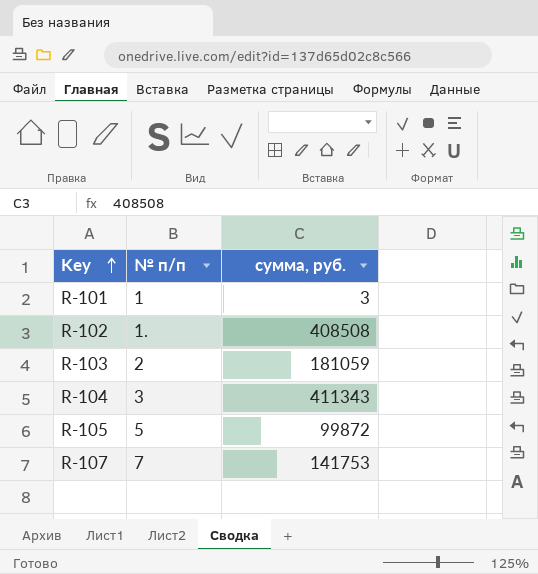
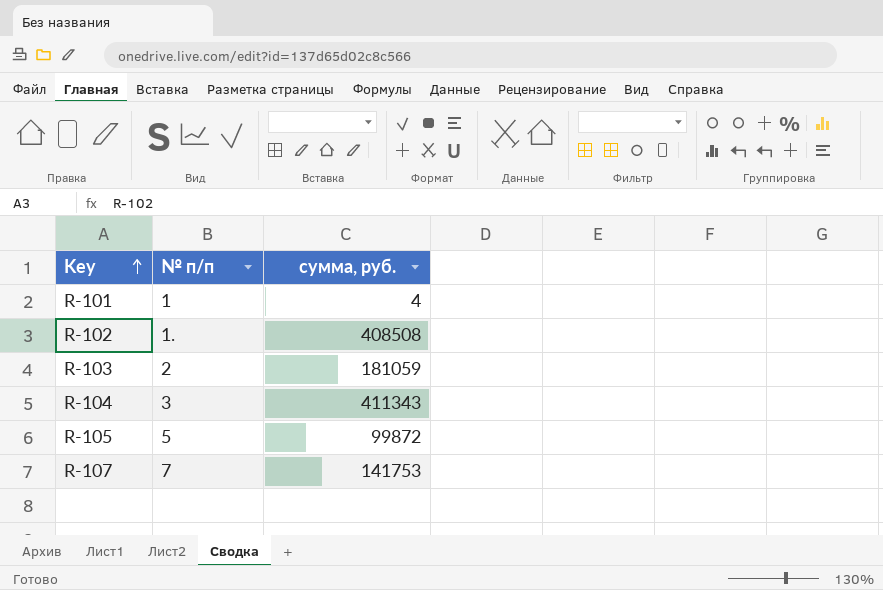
R-101 | сумма, руб.: 3 -> 4

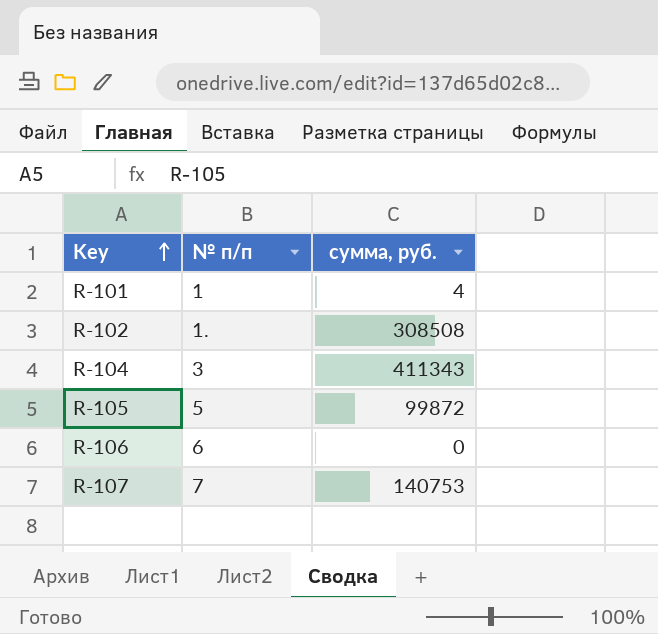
row R-103: 2 | 181059 -> none
R-102 | сумма, руб.: 408508 -> 308508
row R-106: none -> 6 | 0
R-107 | сумма, руб.: 141753 -> 140753

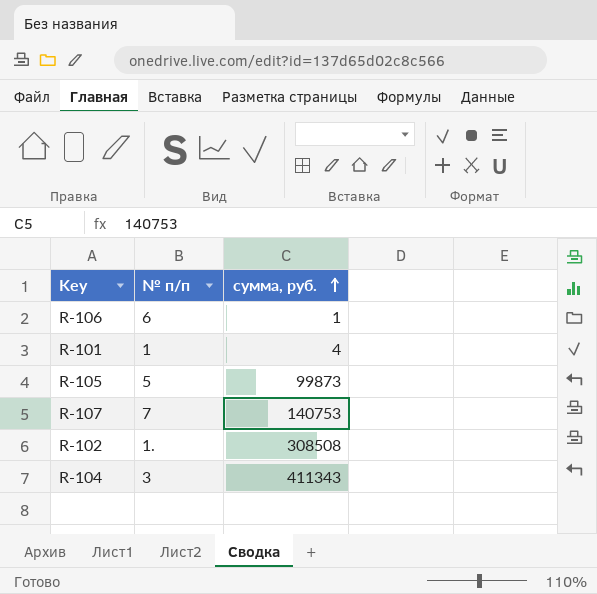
row order: Key ascending -> сумма, руб. ascending
R-106 | сумма, руб.: 0 -> 1
R-105 | сумма, руб.: 99872 -> 99873

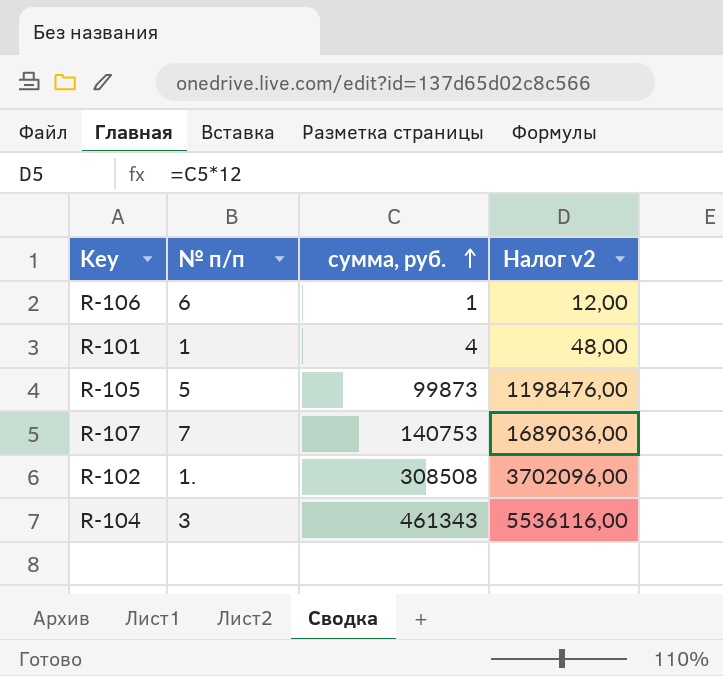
column Налог v2 | formula: none -> [сумма, руб.] * 12
R-104 | сумма, руб.: 411343 -> 461343

